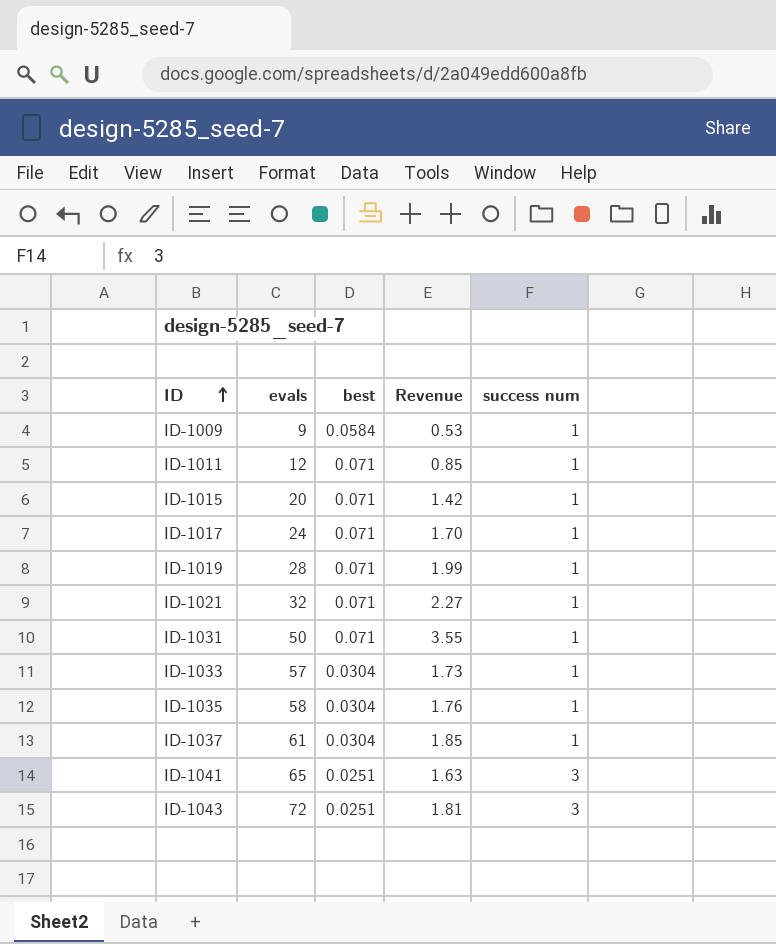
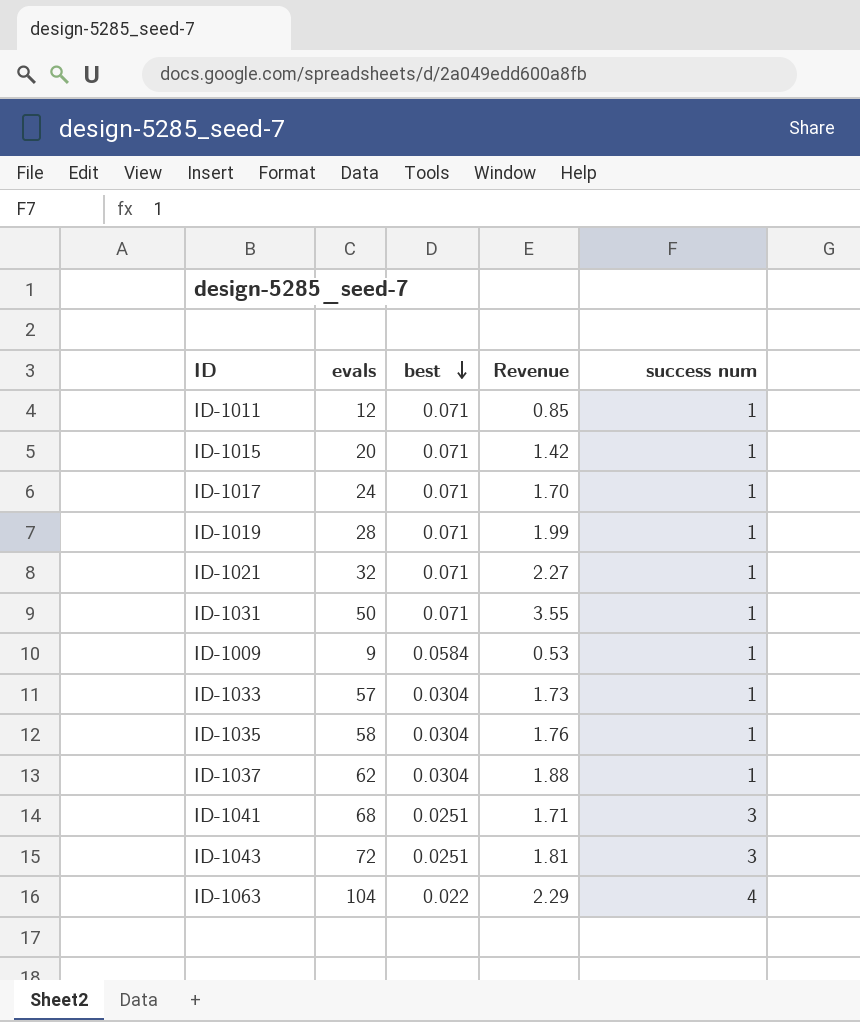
row order: ID ascending -> best descending
ID-1037 | evals: 61 -> 62
ID-1037 | Revenue: 1.85 -> 1.88
ID-1041 | evals: 65 -> 68
ID-1041 | Revenue: 1.63 -> 1.71
row ID-1063: none -> 104 | 0.022 | 2.29 | 4

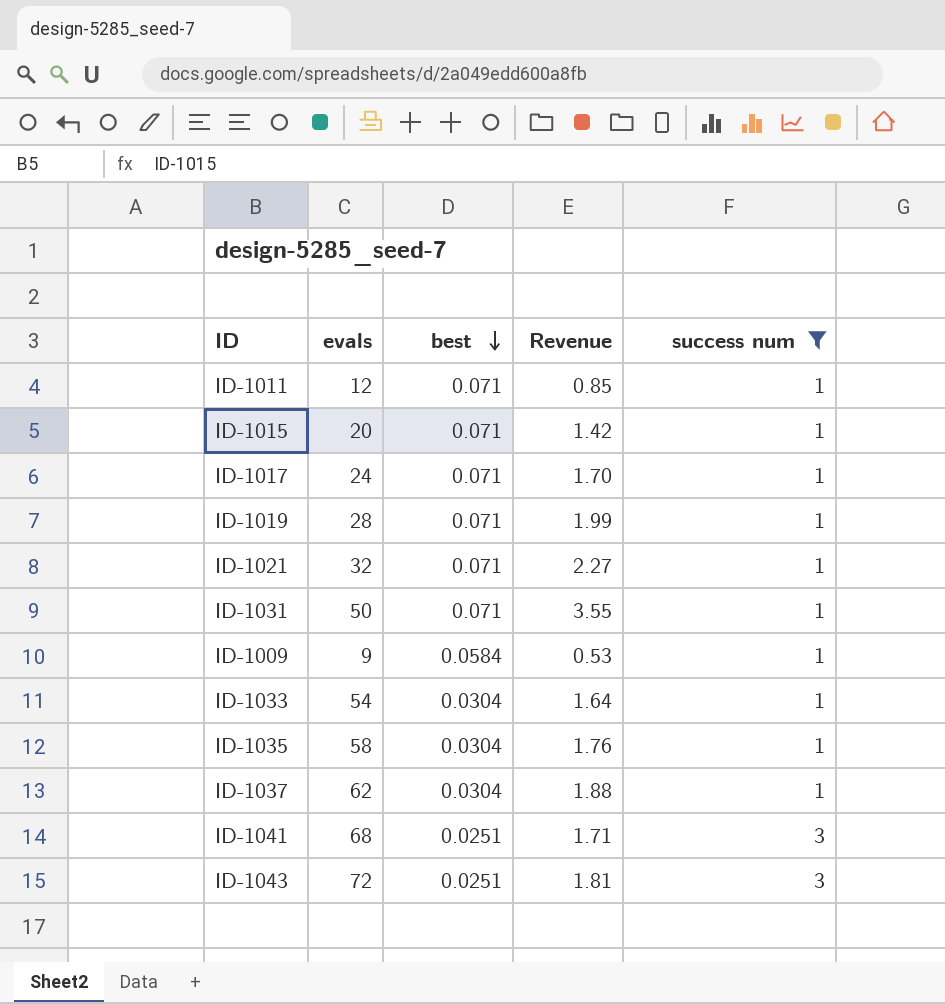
filter: none -> success num != 4
ID-1033 | evals: 57 -> 54
ID-1033 | Revenue: 1.73 -> 1.64

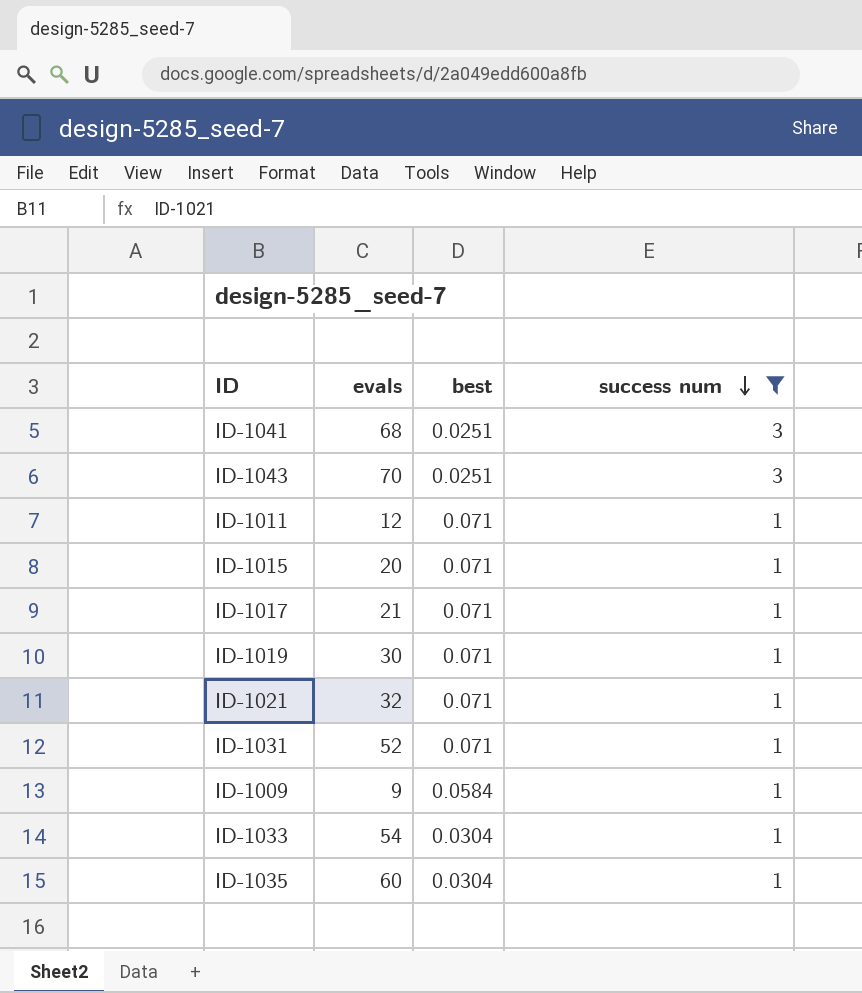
row order: best descending -> success num descending
column Revenue | formula: [evals] * [best] -> none
row ID-1037: 62 | 0.0304 | 1.88 | 1 -> none
ID-1043 | evals: 72 -> 70
ID-1017 | evals: 24 -> 21
ID-1019 | evals: 28 -> 30
ID-1031 | evals: 50 -> 52
ID-1035 | evals: 58 -> 60

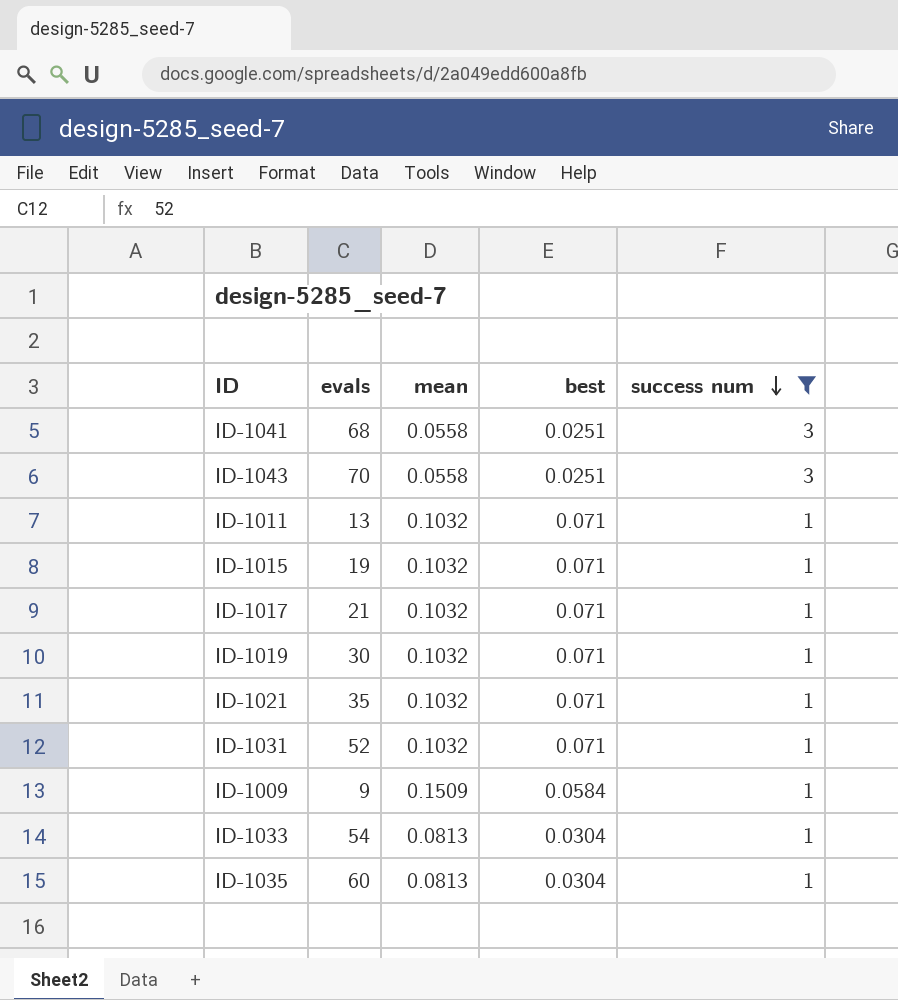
column mean | position: none -> 3
ID-1011 | evals: 12 -> 13
ID-1015 | evals: 20 -> 19
ID-1021 | evals: 32 -> 35

